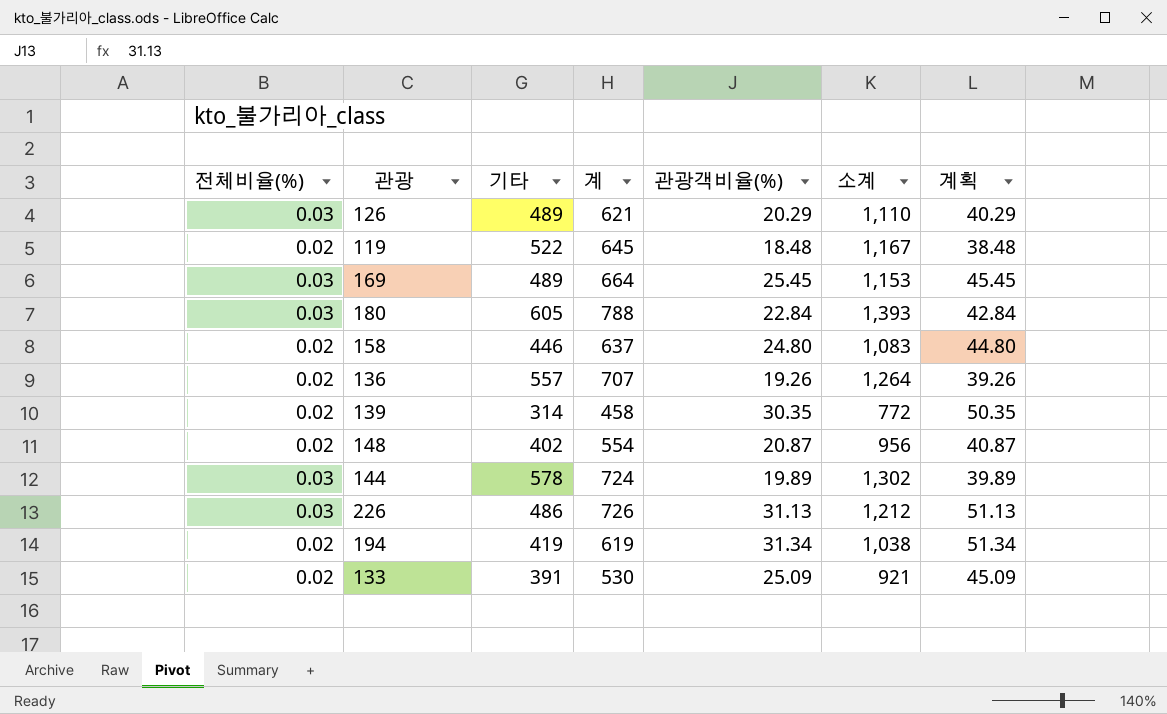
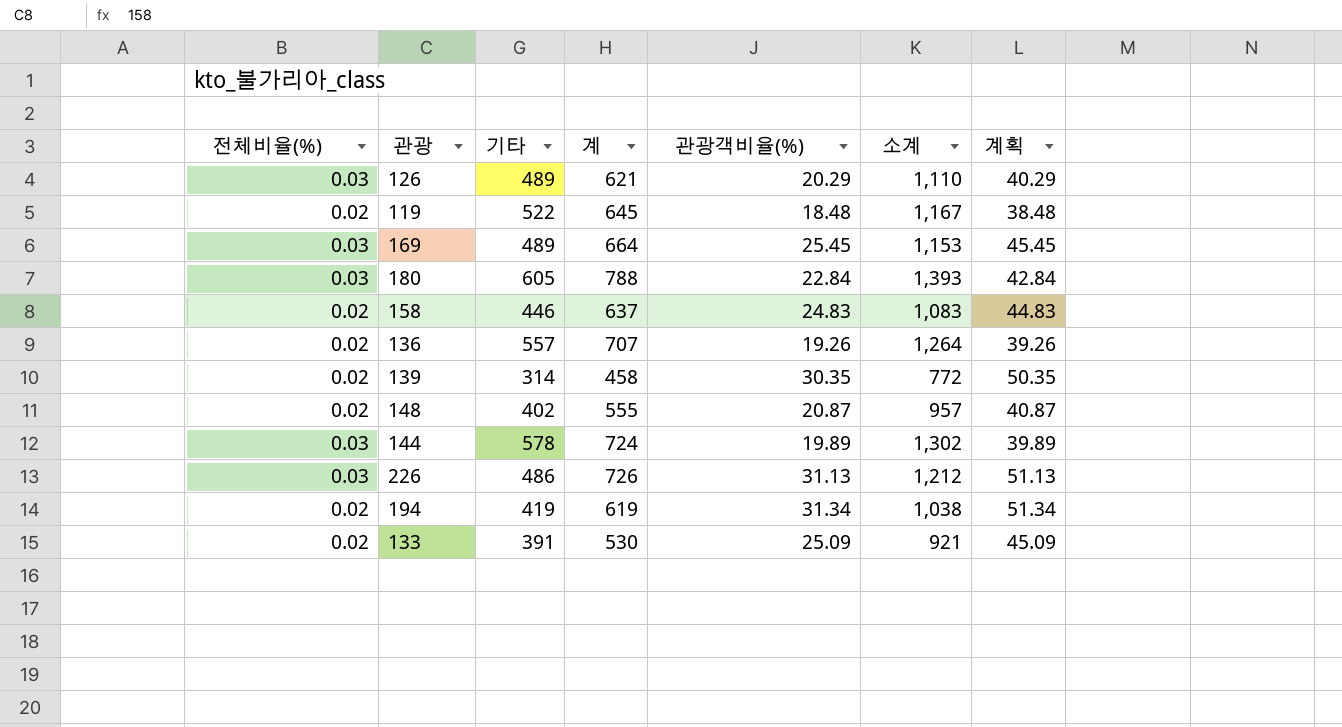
158 | 관광객비율(%): 24.80 -> 24.83
158 | 계획: 44.80 -> 44.83
148 | 계: 554 -> 555
148 | 소계: 956 -> 957

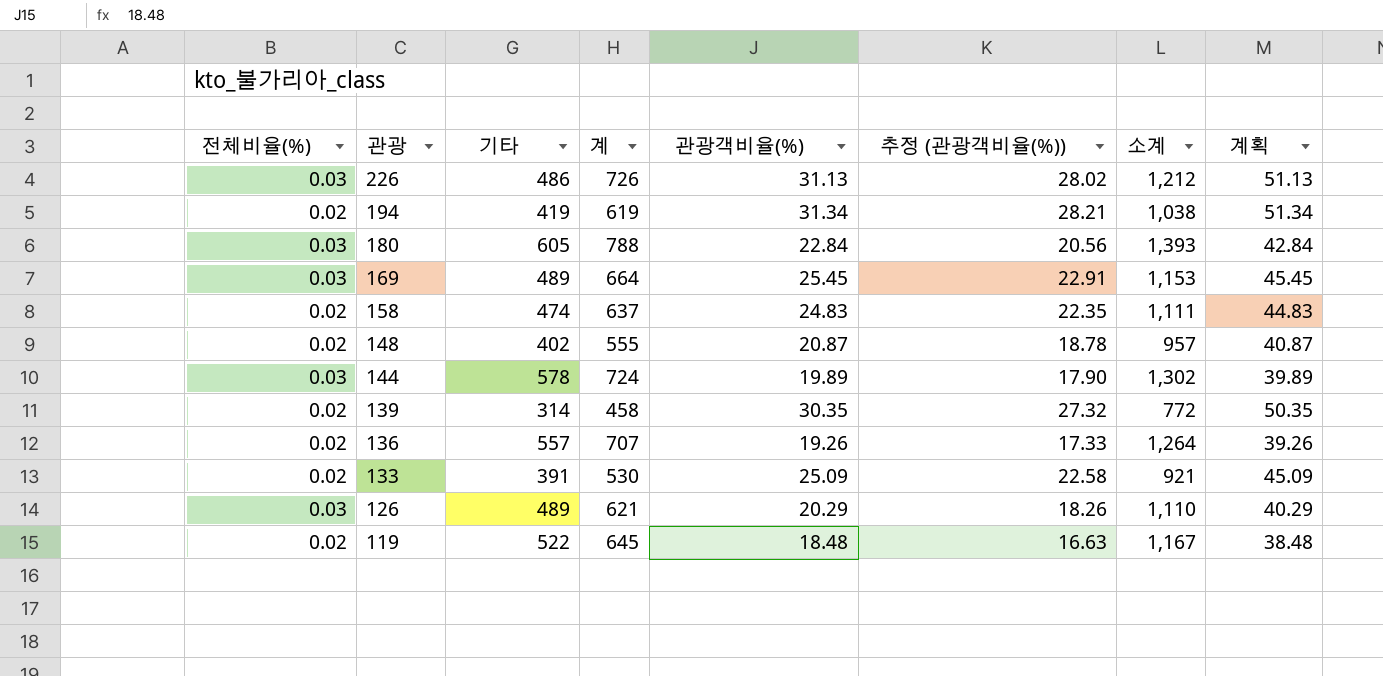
row order: none -> 관광 descending
column 추정 (관광객비율(%)) | formula: none -> [관광객비율(%)] * 0.9
158 | 기타: 446 -> 474
158 | 소계: 1,083 -> 1,111

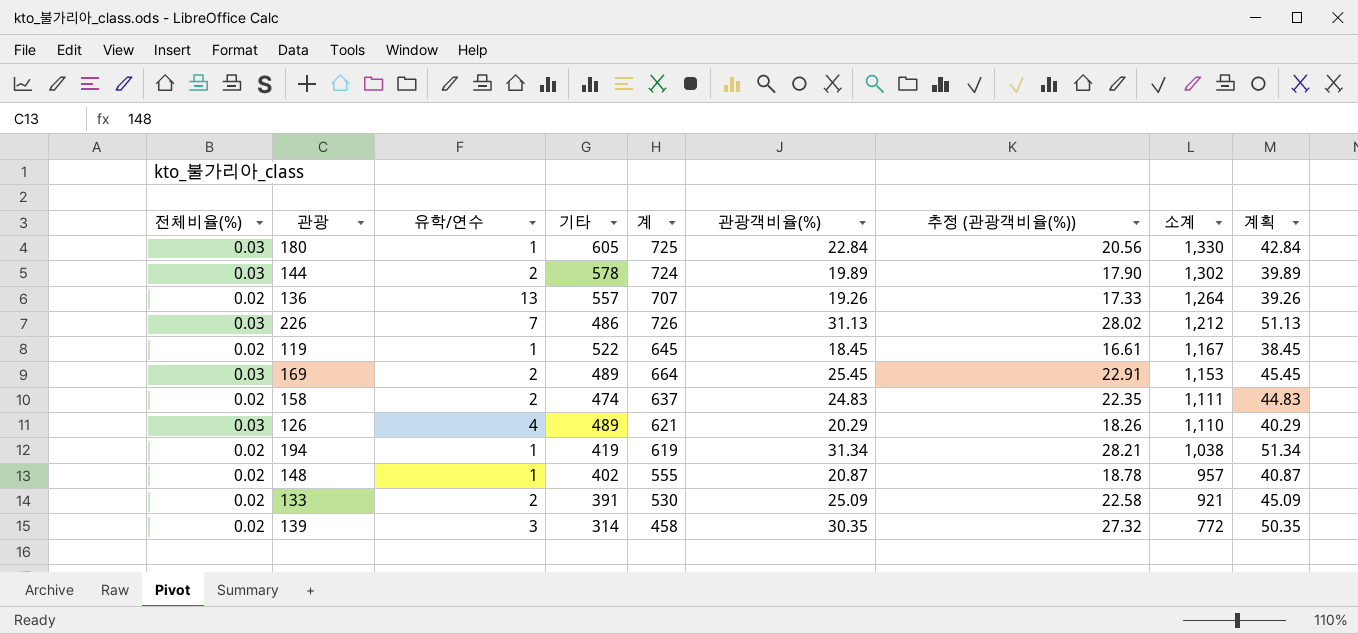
row order: 관광 descending -> 소계 descending
column 유학/연수 | position: none -> 3
180 | 계: 788 -> 725
180 | 소계: 1,393 -> 1,330
119 | 관광객비율(%): 18.48 -> 18.45
119 | 추정 (관광객비율(%)): 16.63 -> 16.61
119 | 계획: 38.48 -> 38.45

